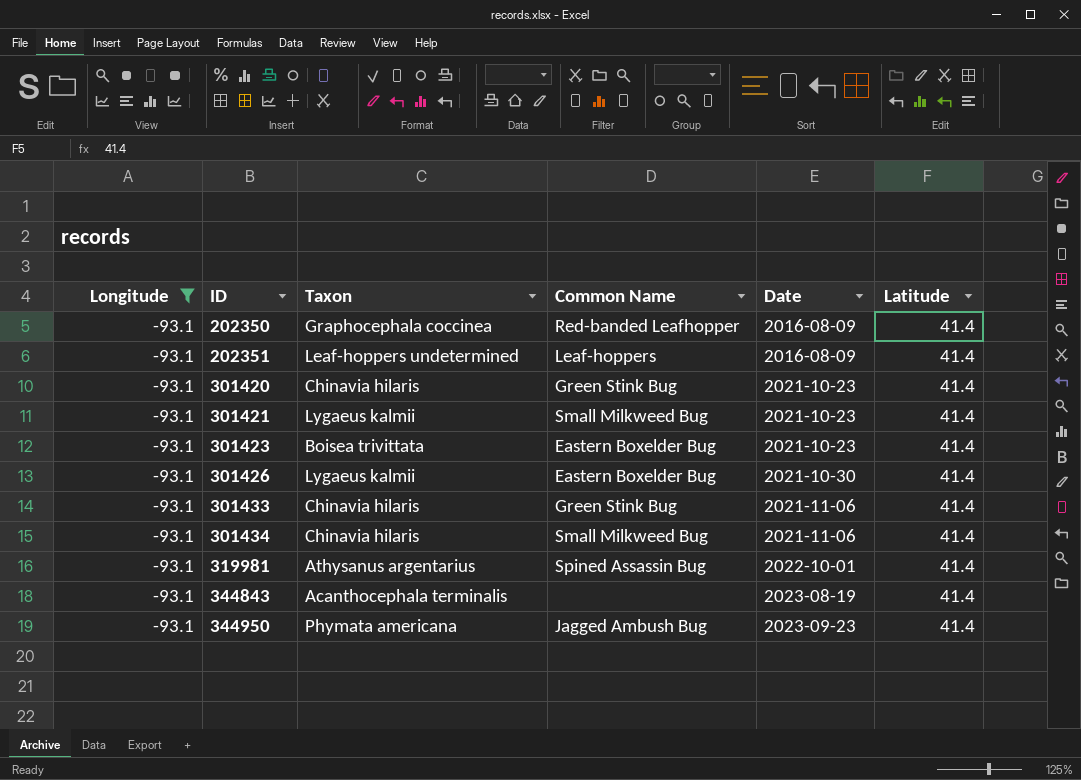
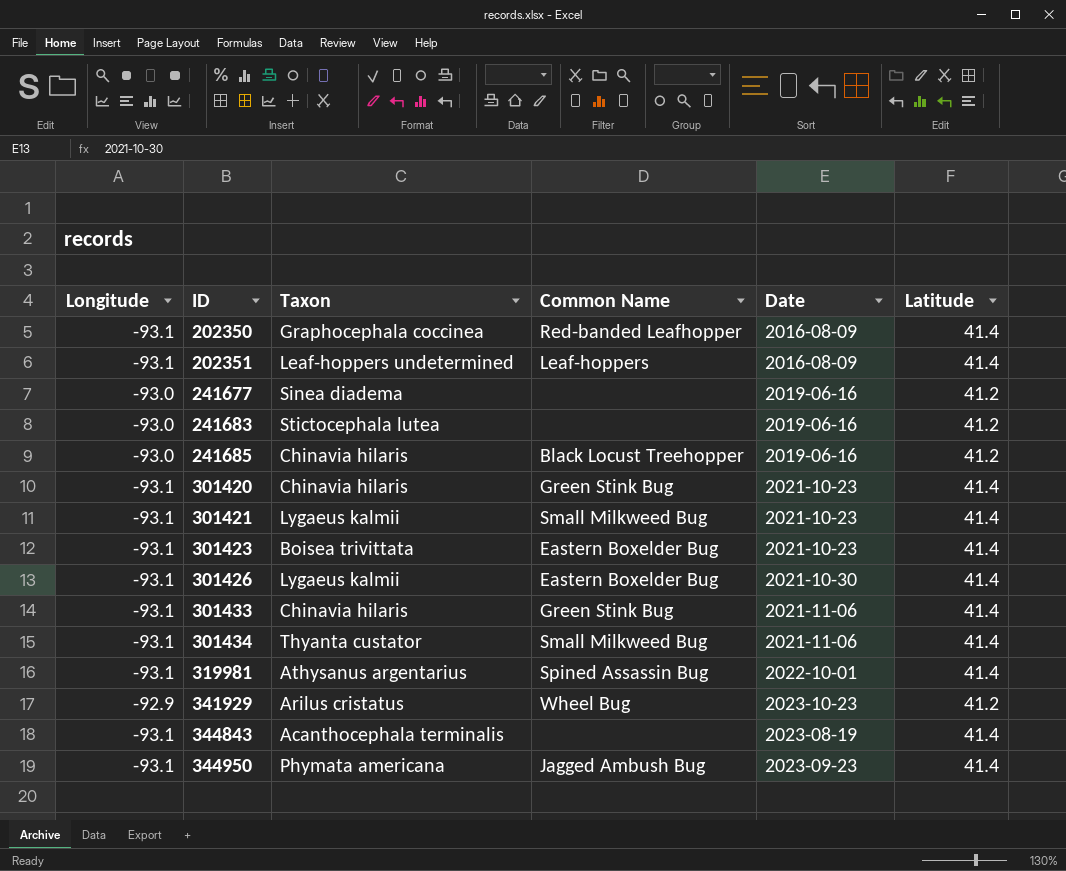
filter: Longitude = -93.1 -> none
301434 | Taxon: Chinavia hilaris -> Thyanta custator

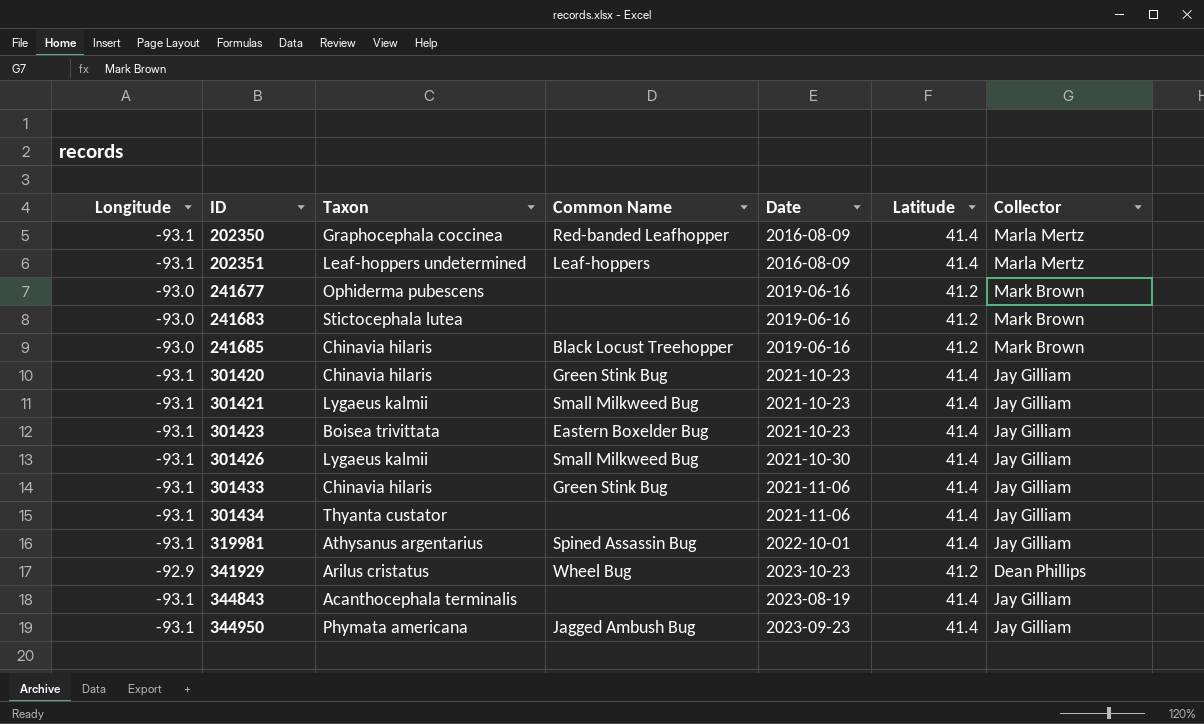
column Collector | position: none -> 7
241677 | Taxon: Sinea diadema -> Ophiderma pubescens
301426 | Common Name: Eastern Boxelder Bug -> Small Milkweed Bug
301434 | Common Name: Small Milkweed Bug -> none

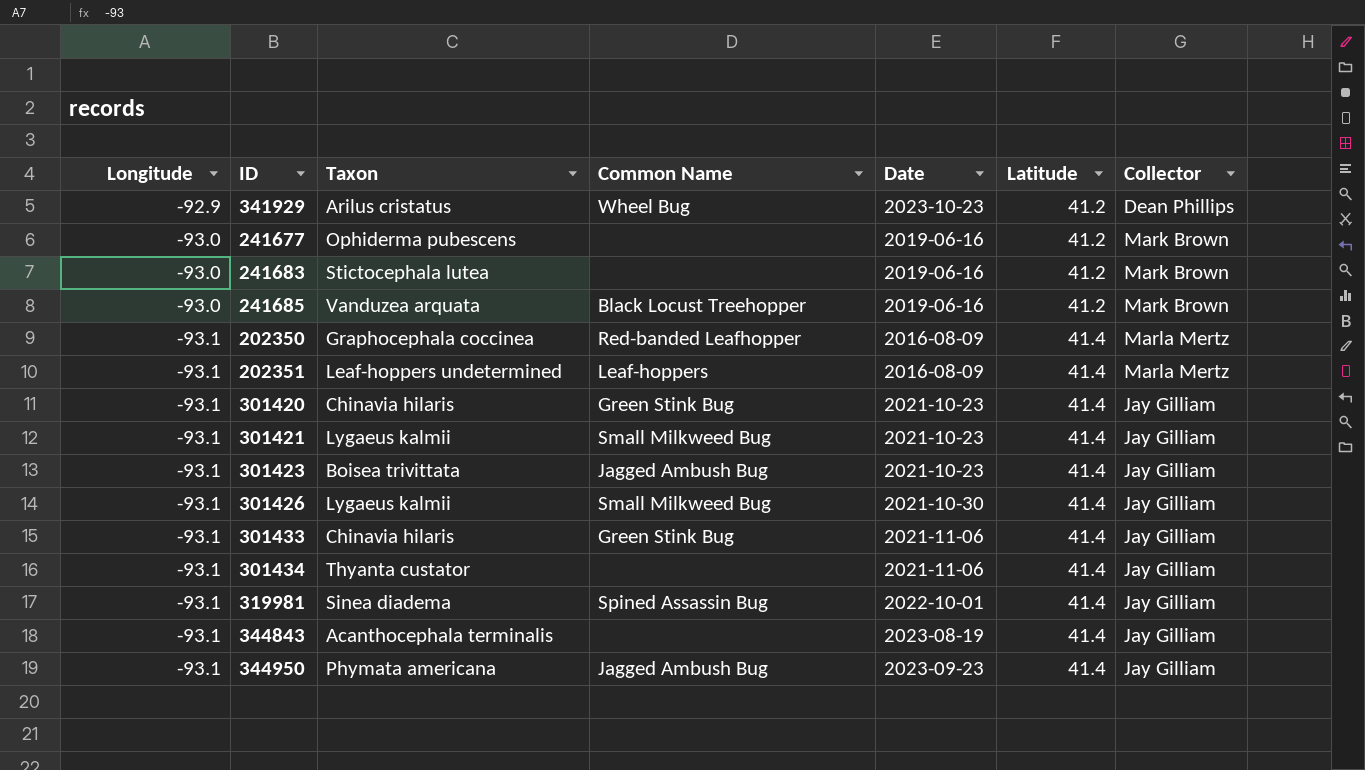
row order: ID ascending -> Longitude descending
241685 | Taxon: Chinavia hilaris -> Vanduzea arquata
301423 | Common Name: Eastern Boxelder Bug -> Jagged Ambush Bug
319981 | Taxon: Athysanus argentarius -> Sinea diadema

